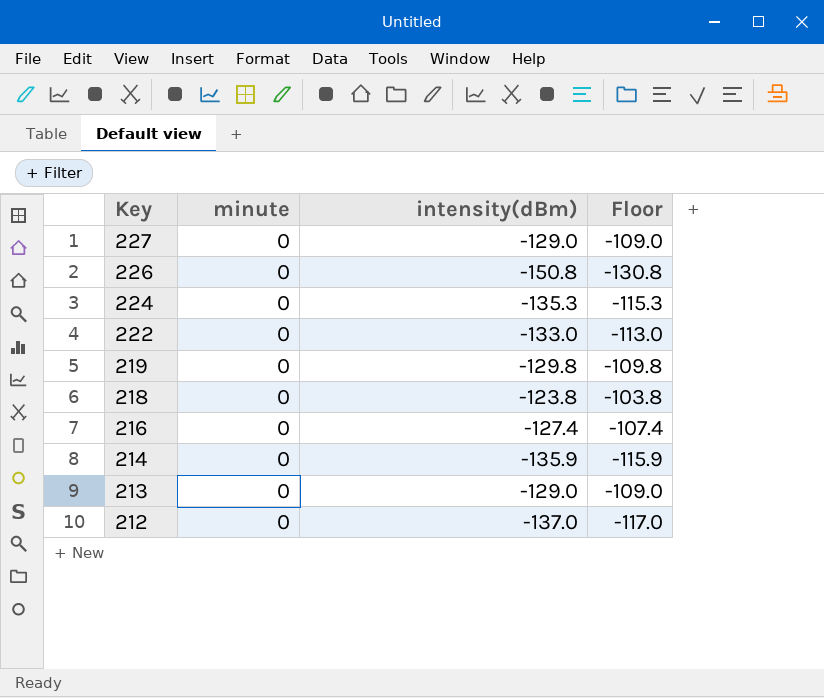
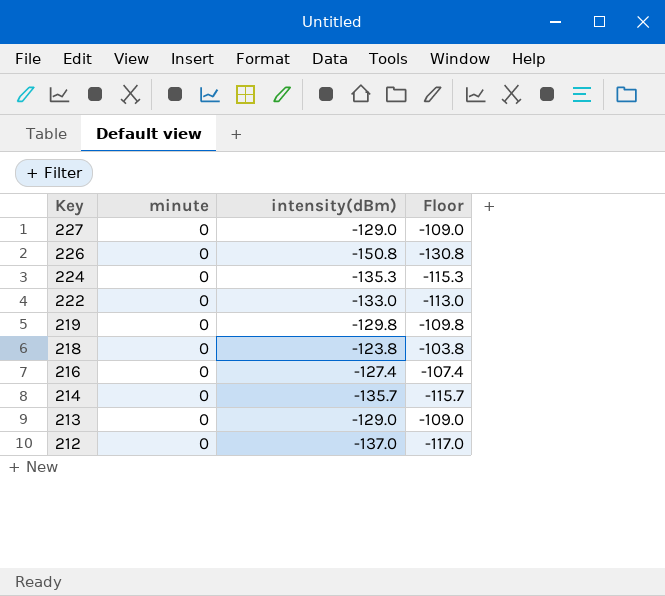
214 | intensity(dBm): -135.9 -> -135.7
214 | Floor: -115.9 -> -115.7

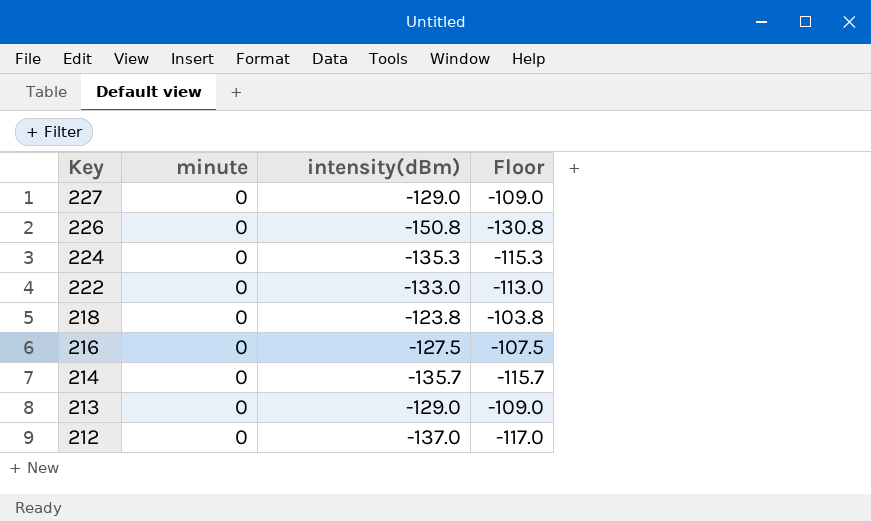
row 219: 0 | -129.8 | -109.8 -> none
216 | intensity(dBm): -127.4 -> -127.5
216 | Floor: -107.4 -> -107.5

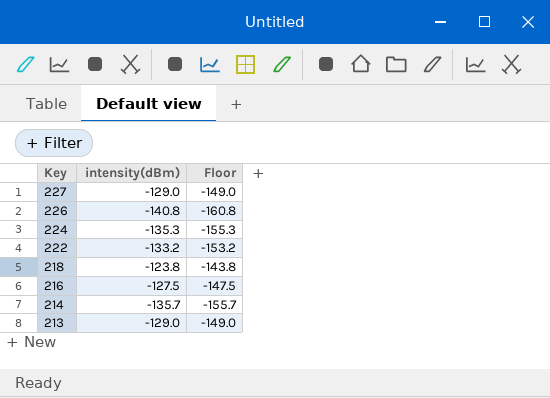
column minute | position: 2 -> none
column Floor | formula: [intensity(dBm)] + 20 -> [intensity(dBm)] - 20
row 212: 0 | -137.0 | -117.0 -> none
226 | intensity(dBm): -150.8 -> -140.8
222 | intensity(dBm): -133.0 -> -133.2

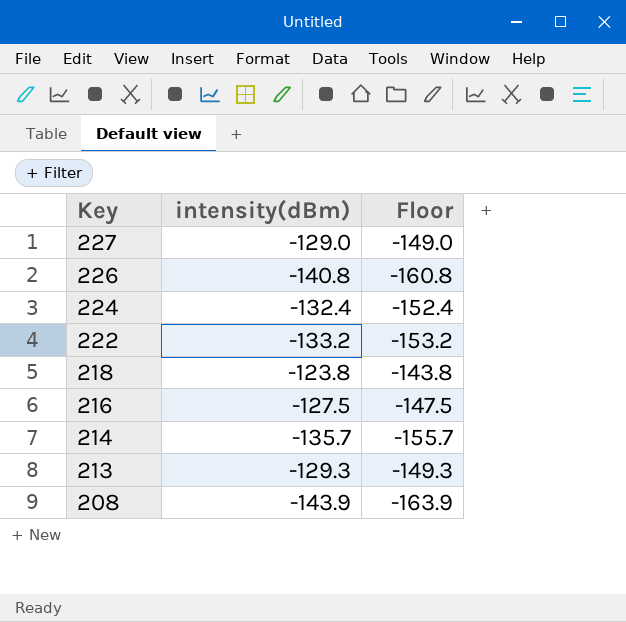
224 | intensity(dBm): -135.3 -> -132.4
224 | Floor: -155.3 -> -152.4
213 | intensity(dBm): -129.0 -> -129.3
213 | Floor: -149.0 -> -149.3
row 208: none -> -143.9 | -163.9

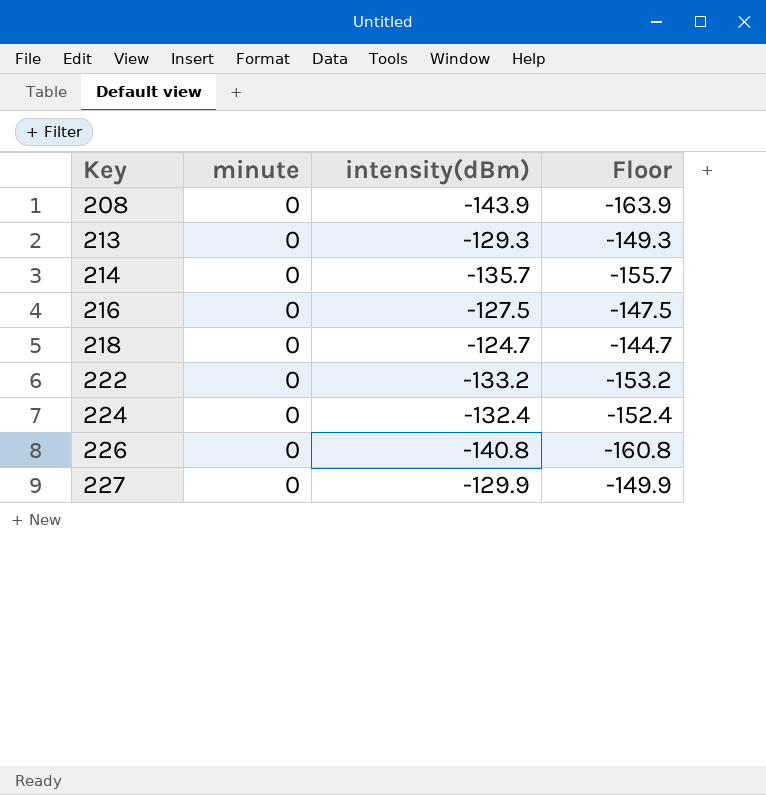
row order: Key descending -> Key ascending
column minute | position: none -> 2
218 | intensity(dBm): -123.8 -> -124.7
218 | Floor: -143.8 -> -144.7
227 | intensity(dBm): -129.0 -> -129.9
227 | Floor: -149.0 -> -149.9

